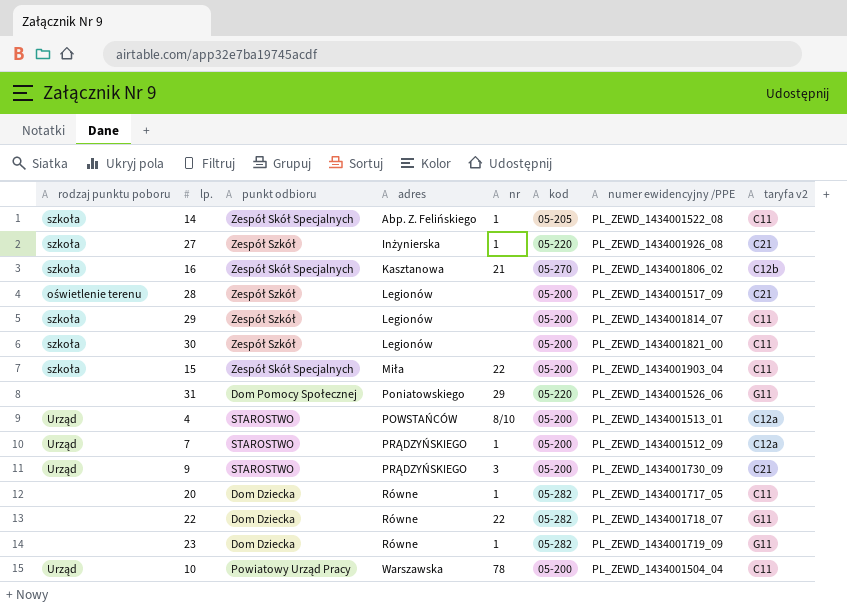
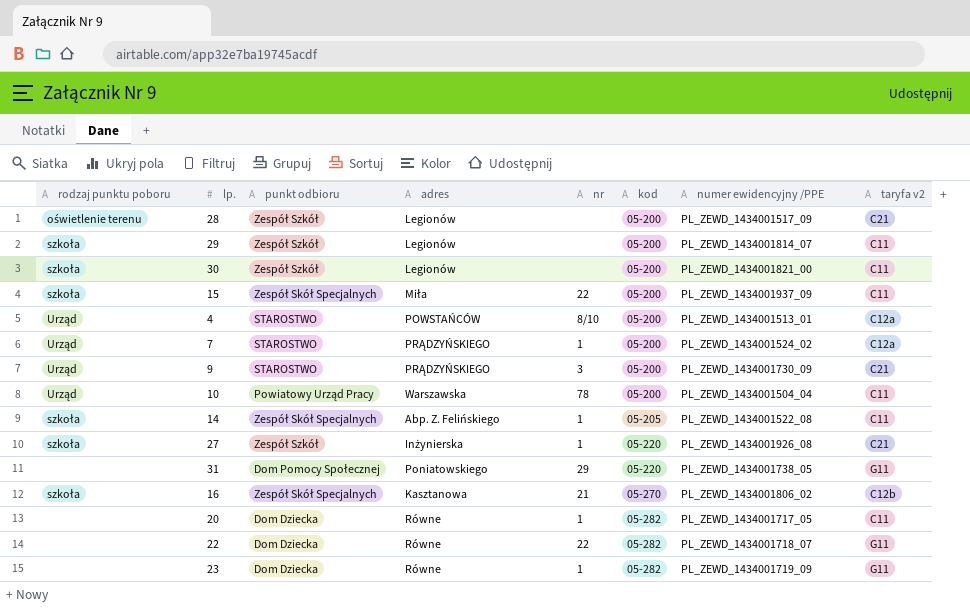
row order: adres ascending -> kod ascending
15 | numer ewidencyjny /PPE: PL_ZEWD_1434001903_04 -> PL_ZEWD_1434001937_09
7 | numer ewidencyjny /PPE: PL_ZEWD_1434001512_09 -> PL_ZEWD_1434001524_02
31 | numer ewidencyjny /PPE: PL_ZEWD_1434001526_06 -> PL_ZEWD_1434001738_05

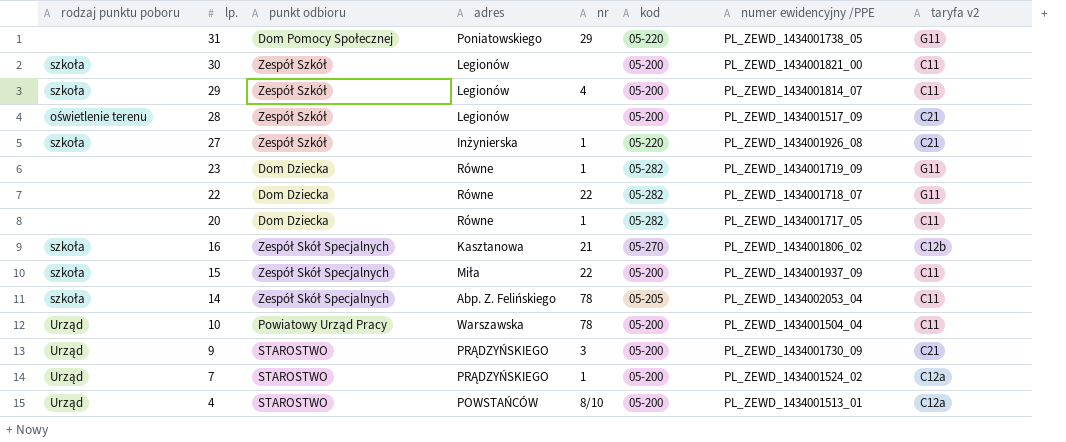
row order: kod ascending -> lp. descending
29 | nr: none -> 4
14 | nr: 1 -> 78
14 | numer ewidencyjny /PPE: PL_ZEWD_1434001522_08 -> PL_ZEWD_1434002053_04

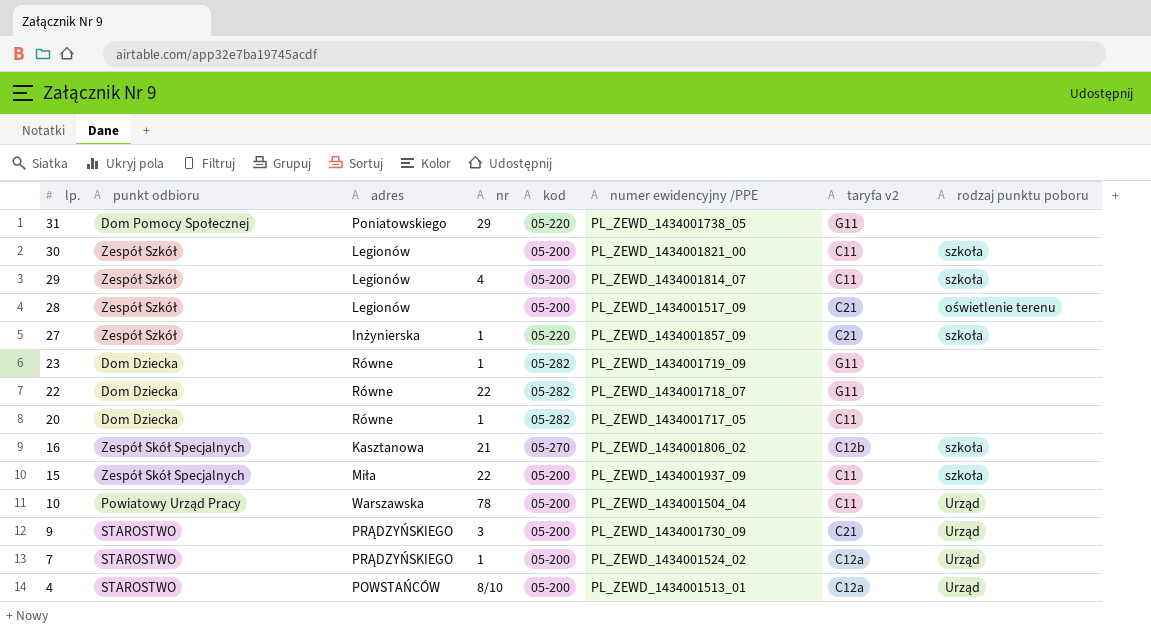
column rodzaj punktu poboru | position: 1 -> 8
row 14: szkoła | Zespół Skół Specjalnych | Abp. Z. Felińskiego | 78 | 05-205 | PL_ZEWD_1434002053_04 | C11 -> none
27 | numer ewidencyjny /PPE: PL_ZEWD_1434001926_08 -> PL_ZEWD_1434001857_09

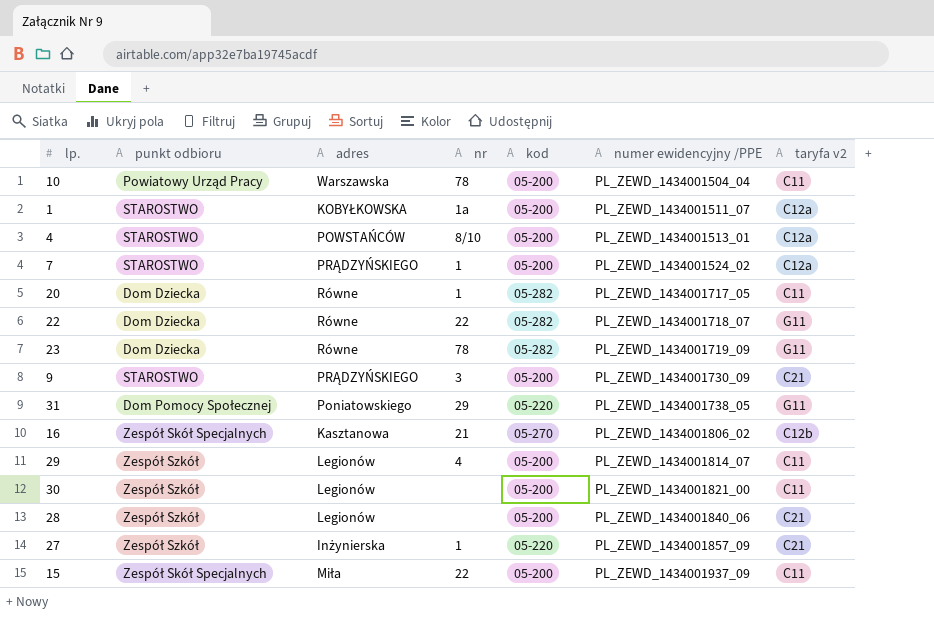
row order: lp. descending -> numer ewidencyjny /PPE ascending
column rodzaj punktu poboru | position: 8 -> none
row 1: none -> STAROSTWO | KOBYŁKOWSKA | 1a | 05-200 | PL_ZEWD_1434001511_07 | C12a
23 | nr: 1 -> 78
28 | numer ewidencyjny /PPE: PL_ZEWD_1434001517_09 -> PL_ZEWD_1434001840_06

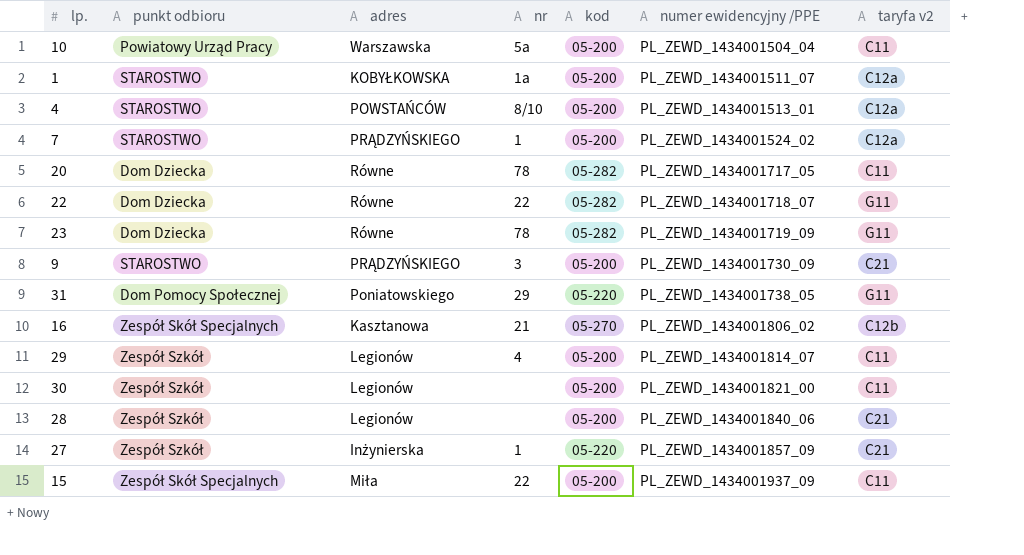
10 | nr: 78 -> 5a
20 | nr: 1 -> 78

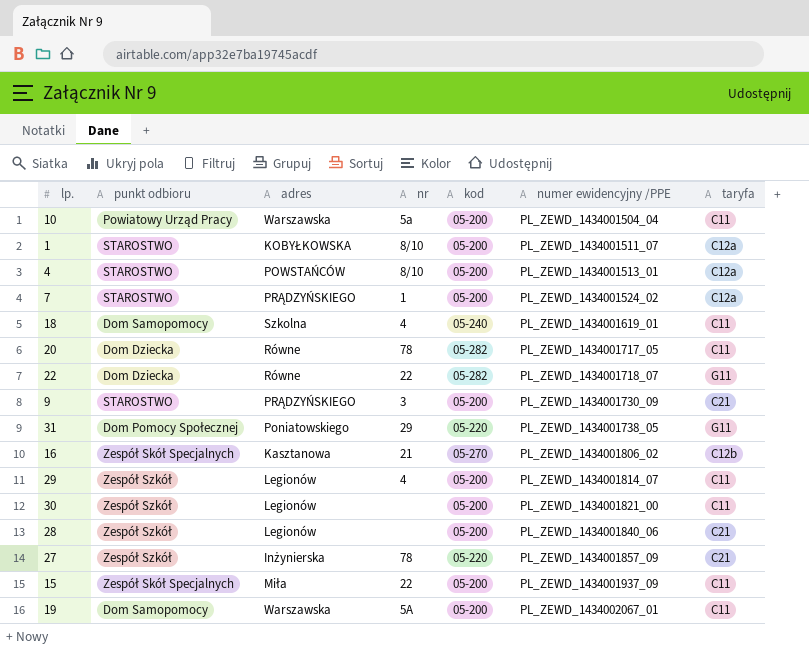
column name: taryfa v2 -> taryfa
row 23: Dom Dziecka | Równe | 78 | 05-282 | PL_ZEWD_1434001719_09 | G11 -> none
1 | nr: 1a -> 8/10
row 18: none -> Dom Samopomocy | Szkolna | 4 | 05-240 | PL_ZEWD_1434001619_01 | C11
27 | nr: 1 -> 78
row 19: none -> Dom Samopomocy | Warszawska | 5A | 05-200 | PL_ZEWD_1434002067_01 | C11

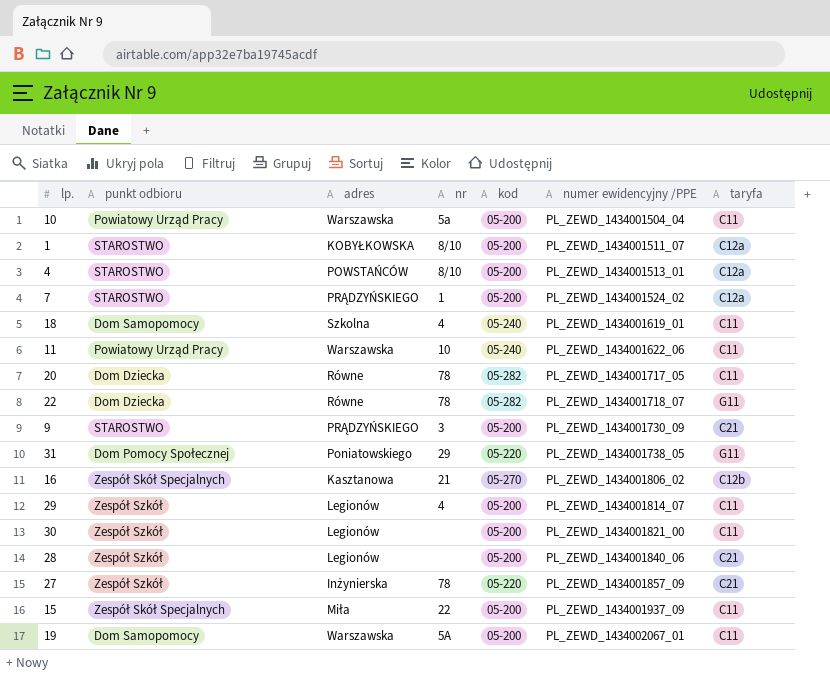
row 11: none -> Powiatowy Urząd Pracy | Warszawska | 10 | 05-240 | PL_ZEWD_1434001622_06 | C11
22 | nr: 22 -> 78

